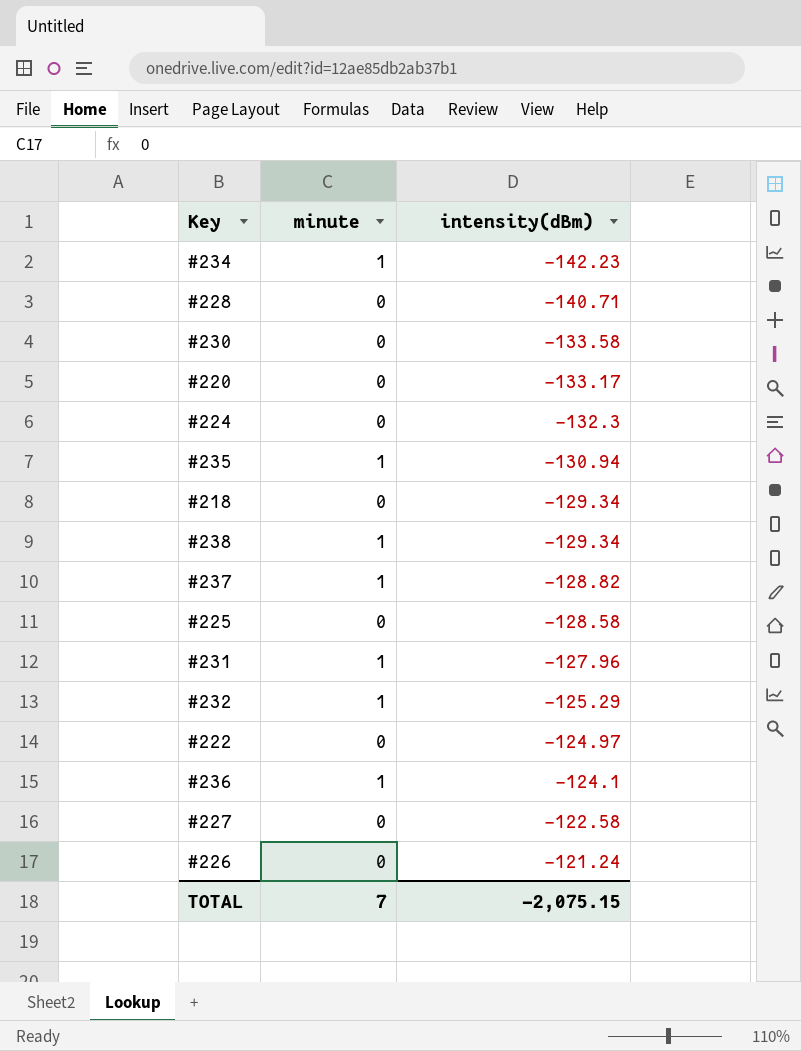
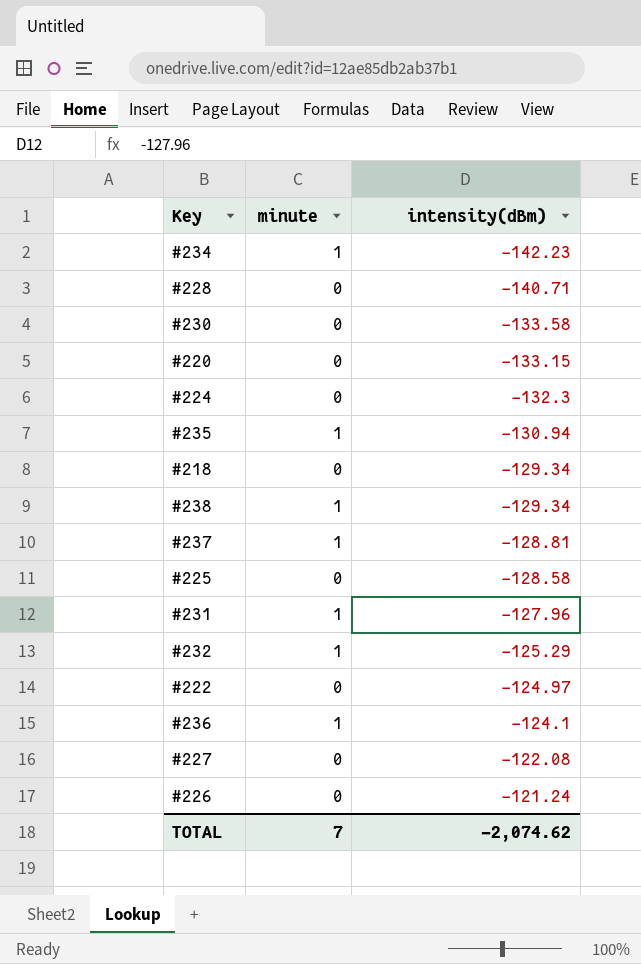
#220 | intensity(dBm): -133.17 -> -133.15
#237 | intensity(dBm): -128.82 -> -128.81
#227 | intensity(dBm): -122.58 -> -122.08
TOTAL | intensity(dBm): -2,075.15 -> -2,074.62

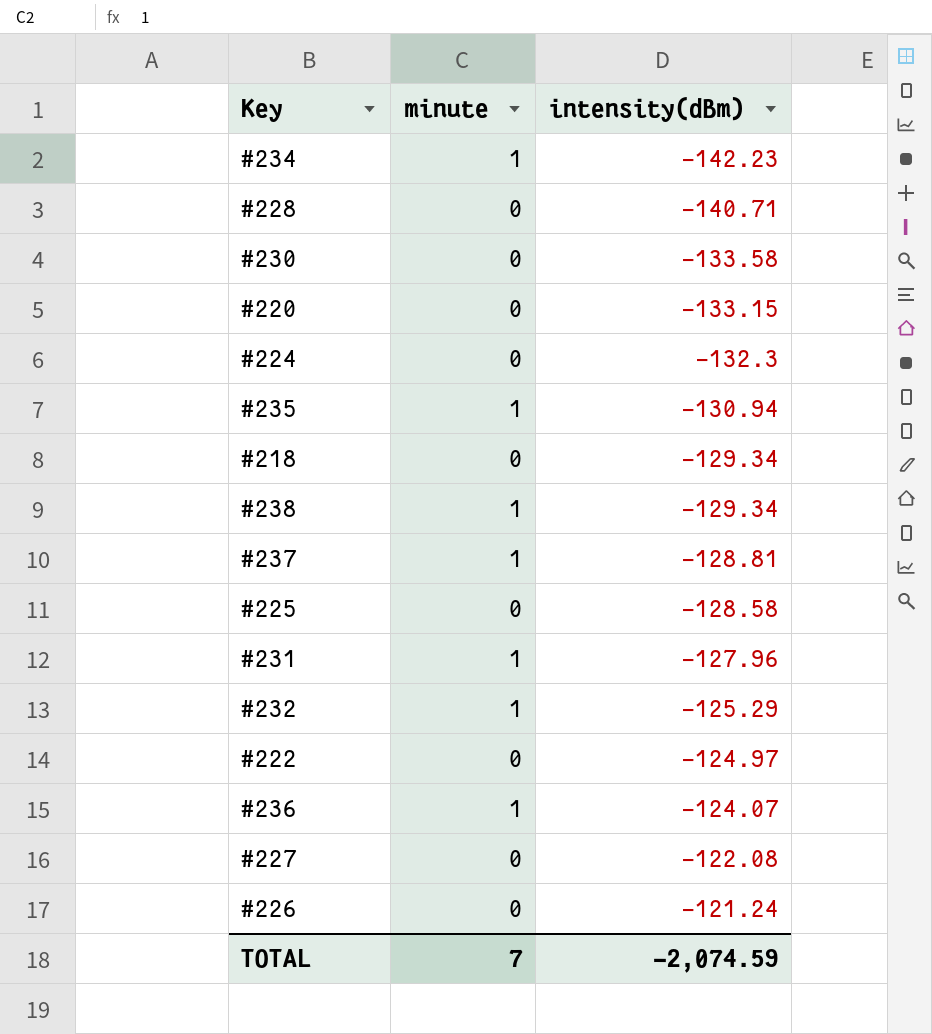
#236 | intensity(dBm): -124.1 -> -124.07
TOTAL | intensity(dBm): -2,074.62 -> -2,074.59

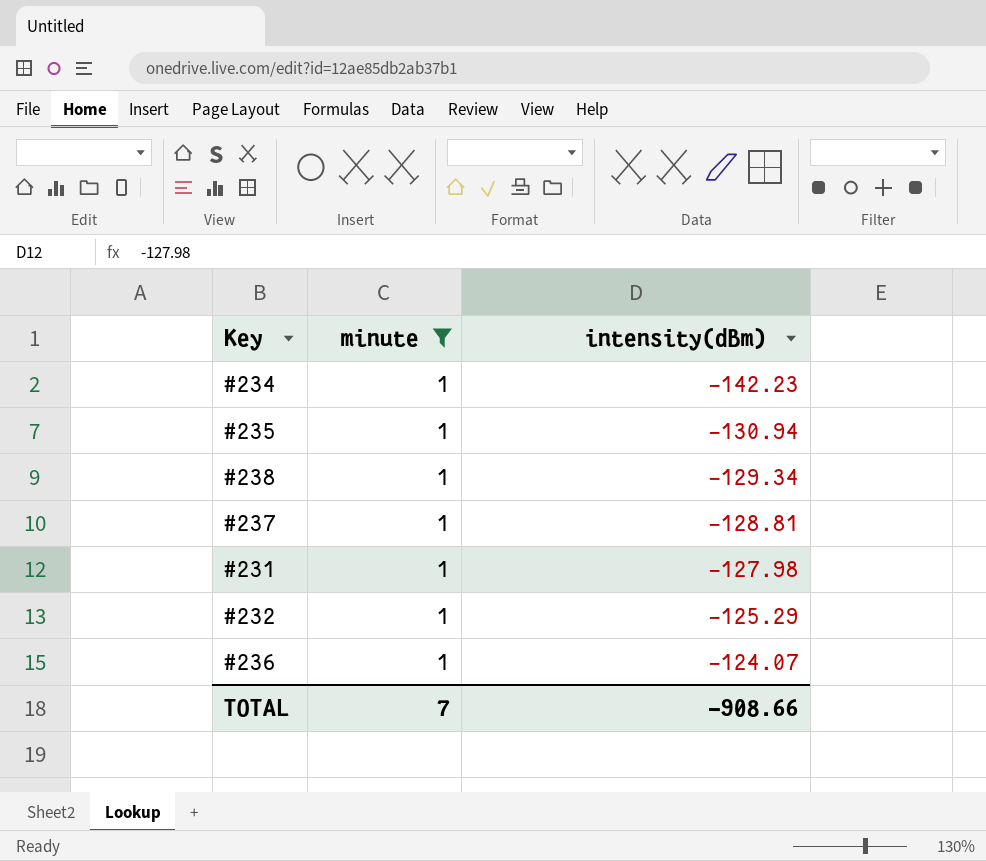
filter: none -> minute = 1
#231 | intensity(dBm): -127.96 -> -127.98
TOTAL | intensity(dBm): -2,074.59 -> -908.66

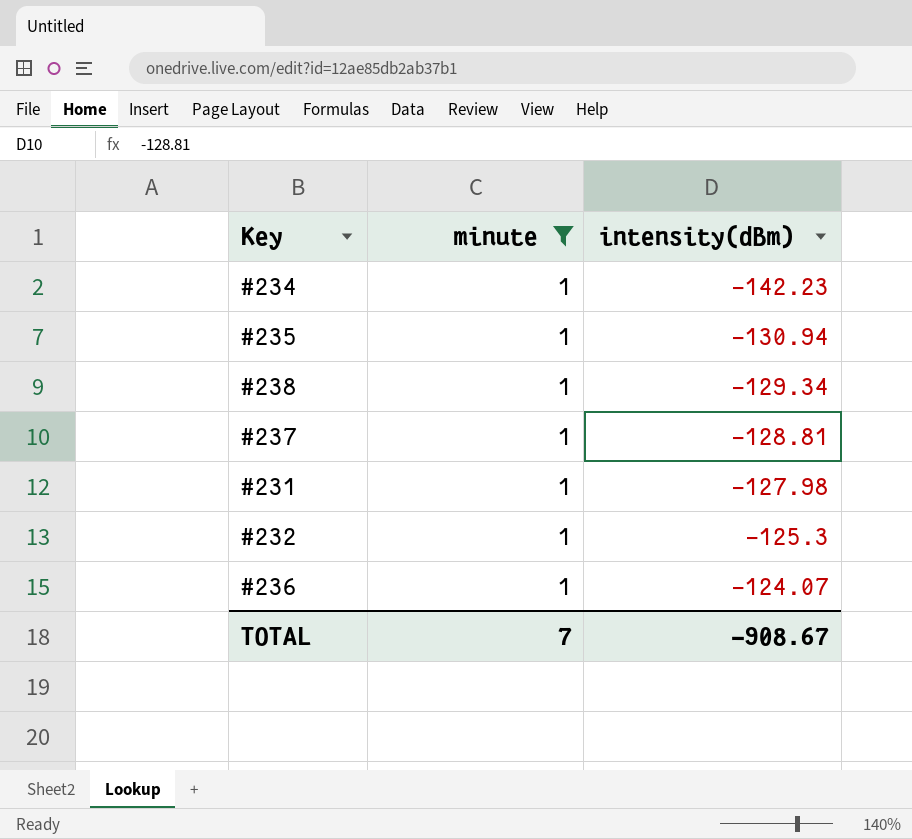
#232 | intensity(dBm): -125.29 -> -125.3
TOTAL | intensity(dBm): -908.66 -> -908.67

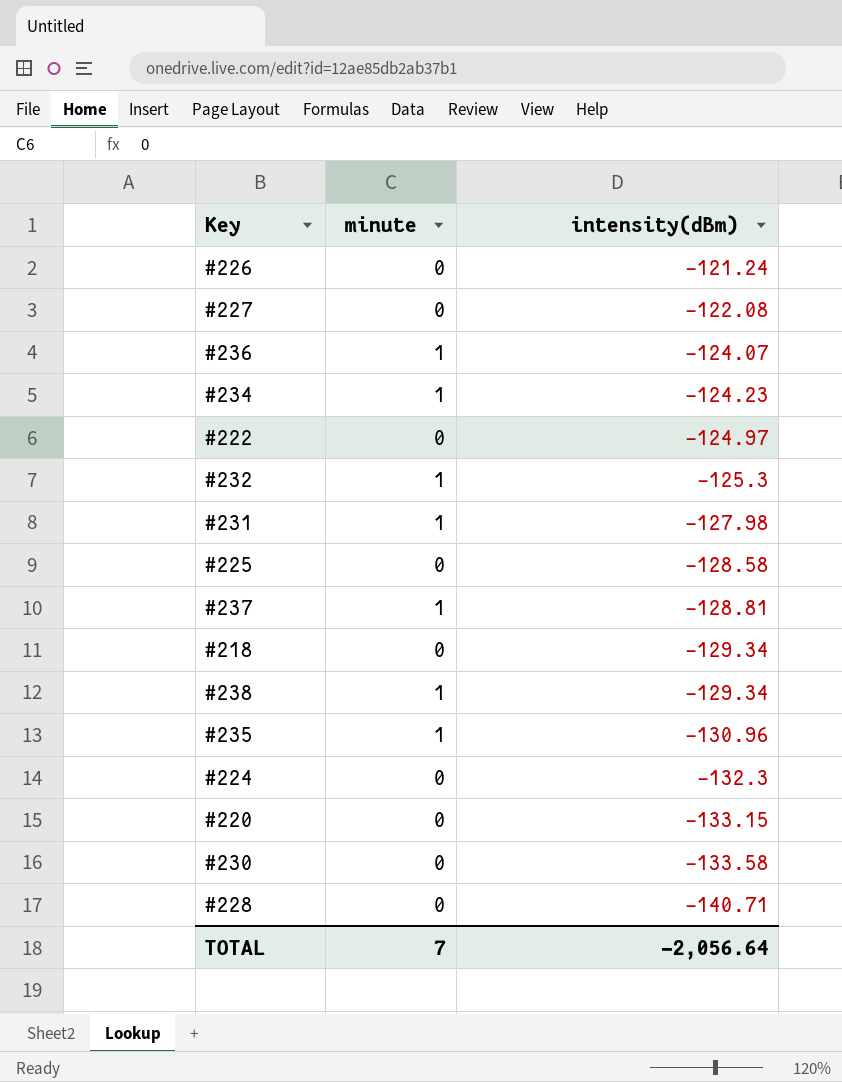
filter: minute = 1 -> none
row order: intensity(dBm) ascending -> intensity(dBm) descending
#234 | intensity(dBm): -142.23 -> -124.23
#235 | intensity(dBm): -130.94 -> -130.96
TOTAL | intensity(dBm): -908.67 -> -2,056.64

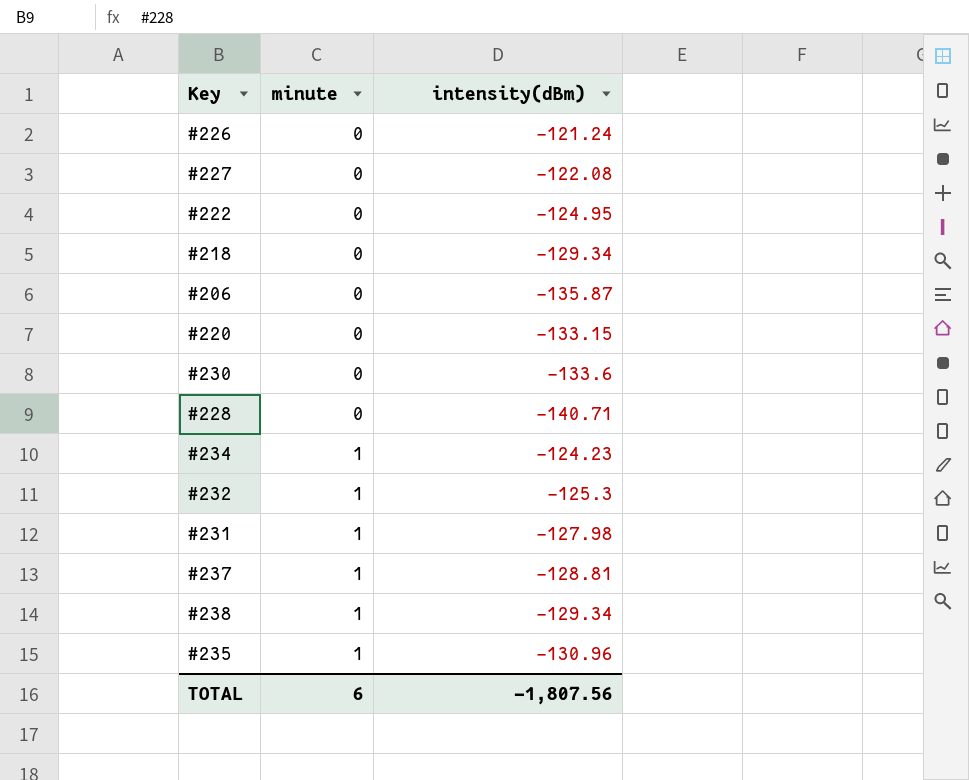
row order: intensity(dBm) descending -> minute ascending
row #236: 1 | -124.07 -> none
row #225: 0 | -128.58 -> none
row #224: 0 | -132.3 -> none
#222 | intensity(dBm): -124.97 -> -124.95
row #206: none -> 0 | -135.87
#230 | intensity(dBm): -133.58 -> -133.6
TOTAL | minute: 7 -> 6
TOTAL | intensity(dBm): -2,056.64 -> -1,807.56

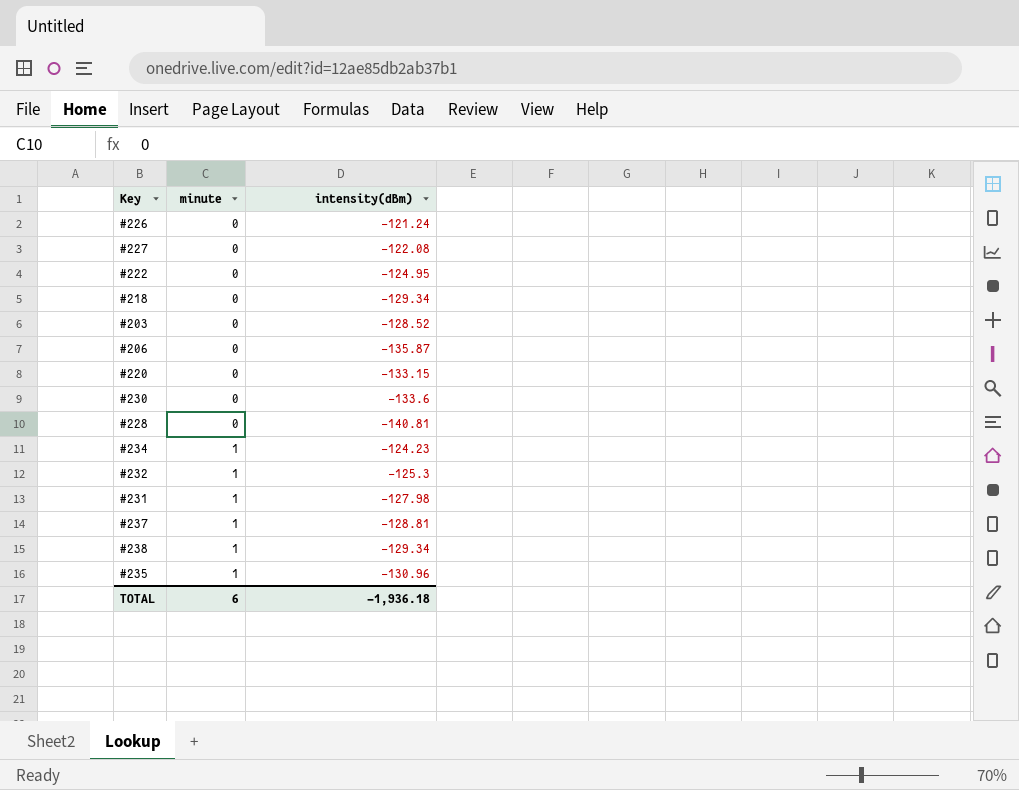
row #203: none -> 0 | -128.52
#228 | intensity(dBm): -140.71 -> -140.81
TOTAL | intensity(dBm): -1,807.56 -> -1,936.18

